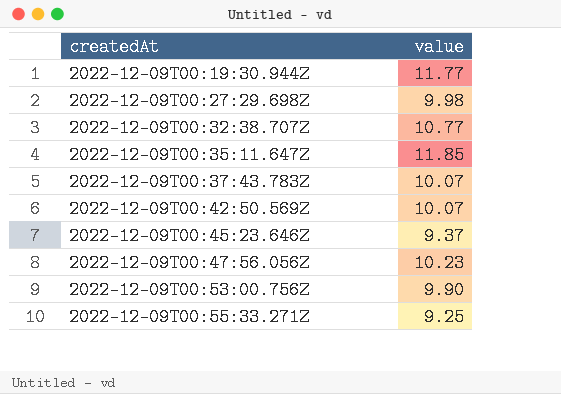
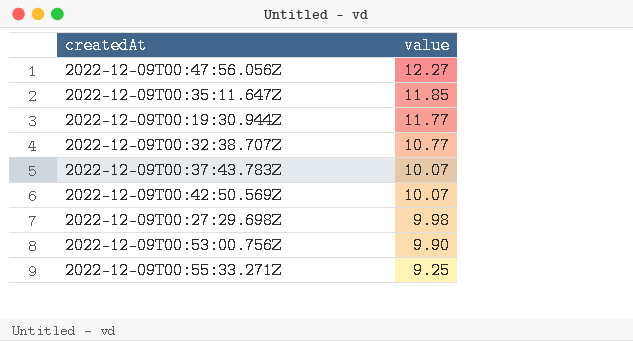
row order: createdAt ascending -> value descending
row 2022-12-09T00:45:23.646Z: 9.37 -> none
2022-12-09T00:47:56.056Z | value: 10.23 -> 12.27

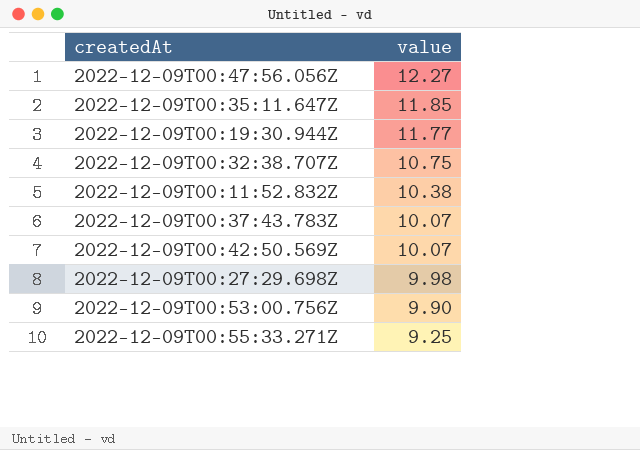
2022-12-09T00:32:38.707Z | value: 10.77 -> 10.75
row 2022-12-09T00:11:52.832Z: none -> 10.38

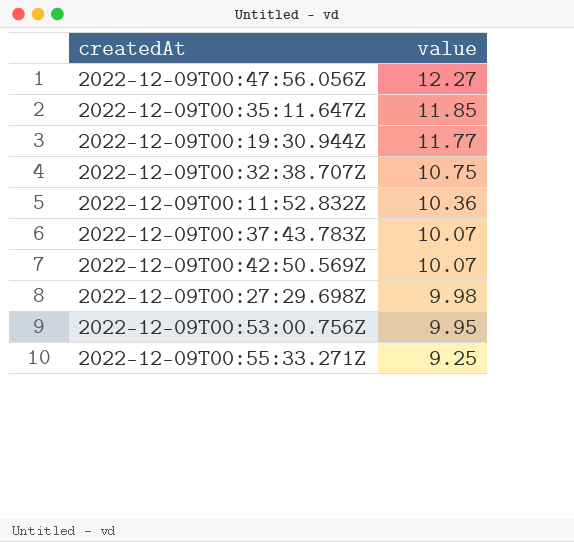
2022-12-09T00:11:52.832Z | value: 10.38 -> 10.36
2022-12-09T00:53:00.756Z | value: 9.90 -> 9.95

